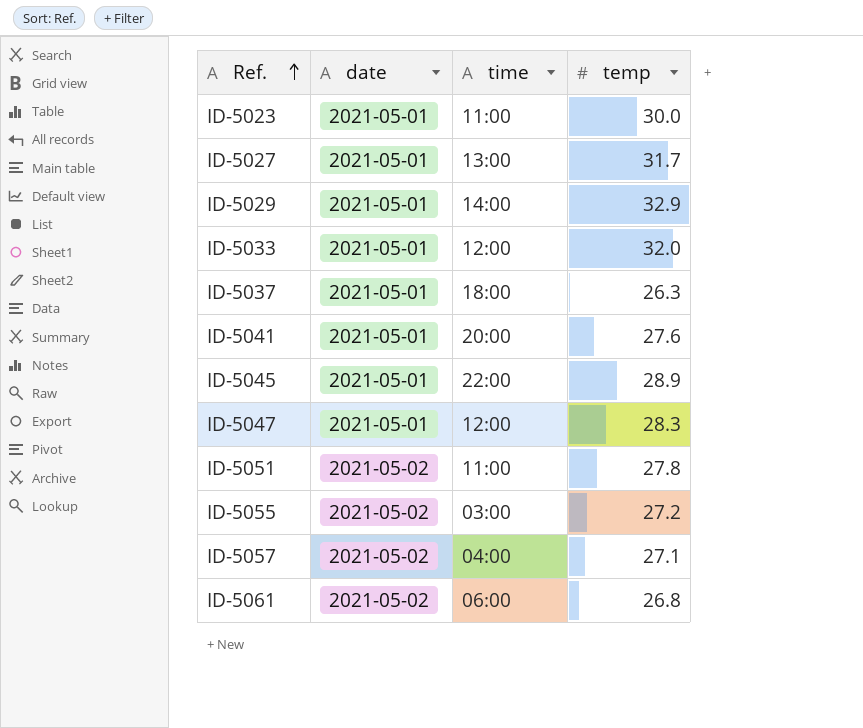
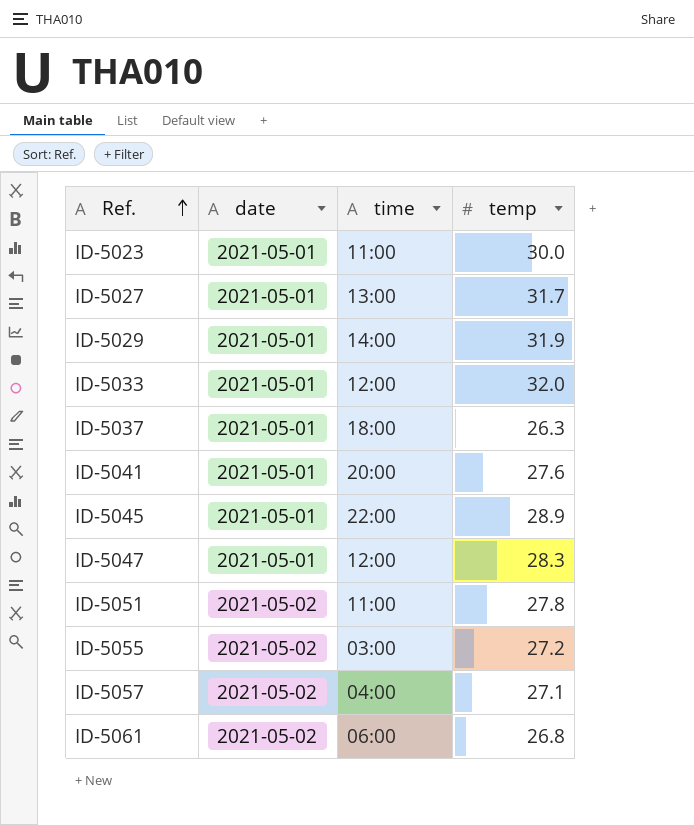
ID-5029 | temp: 32.9 -> 31.9

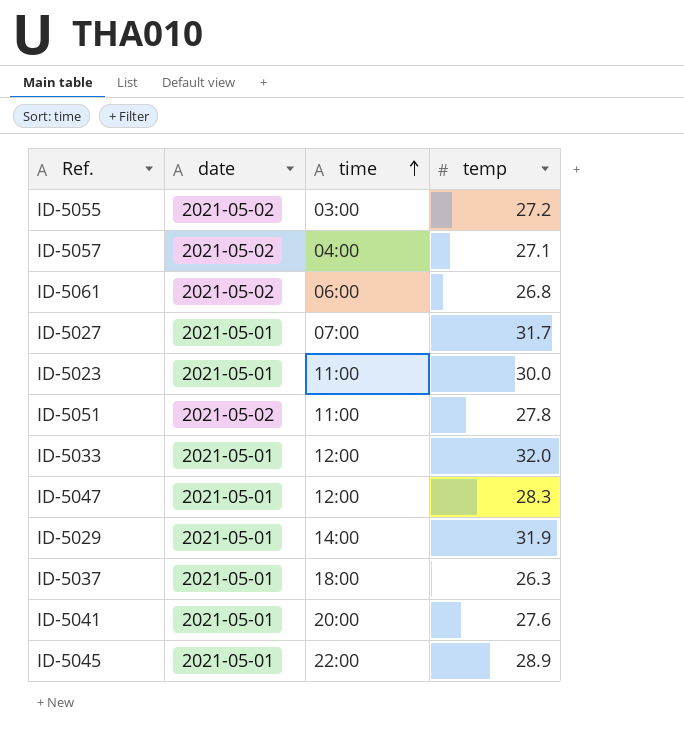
row order: Ref. ascending -> time ascending
ID-5027 | time: 13:00 -> 07:00

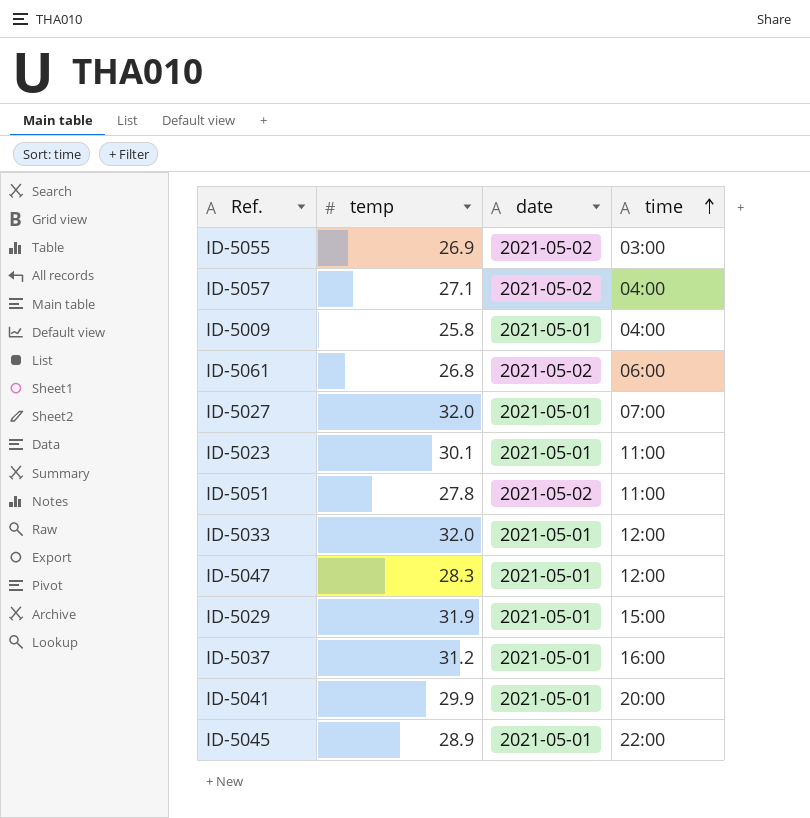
column temp | position: 4 -> 2
ID-5055 | temp: 27.2 -> 26.9
row ID-5009: none -> 25.8 | 2021-05-01 | 04:00
ID-5027 | temp: 31.7 -> 32.0
ID-5023 | temp: 30.0 -> 30.1
ID-5029 | time: 14:00 -> 15:00
ID-5037 | temp: 26.3 -> 31.2
ID-5037 | time: 18:00 -> 16:00
ID-5041 | temp: 27.6 -> 29.9

